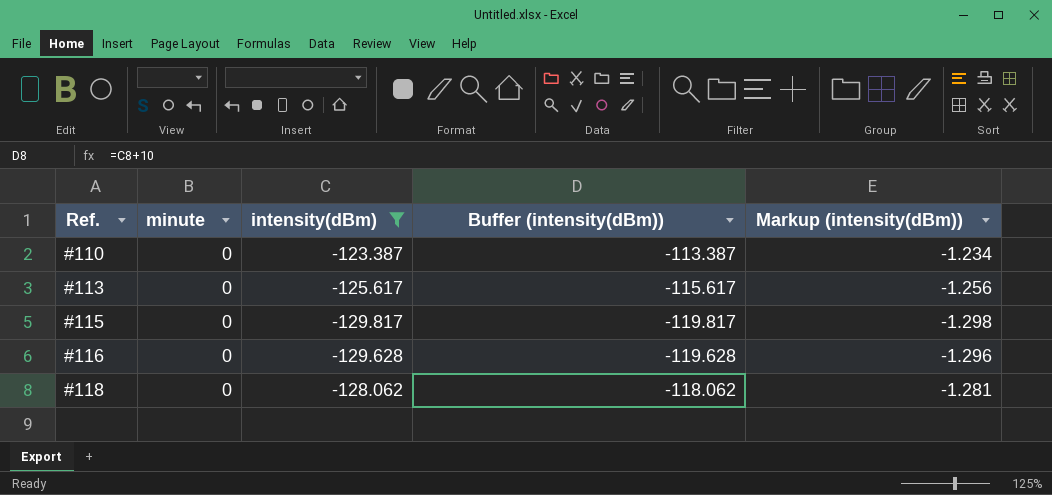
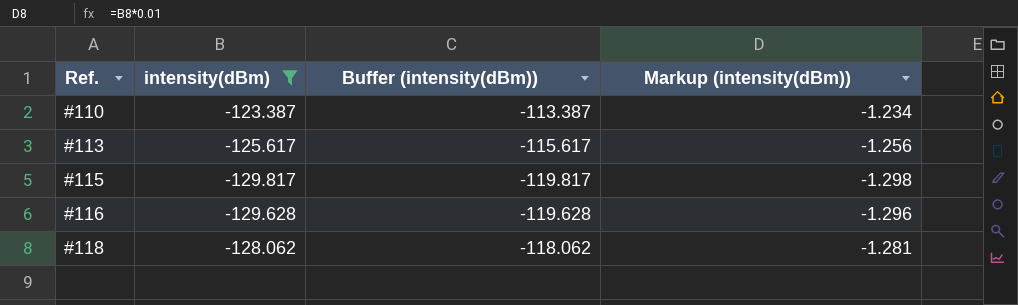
column minute | position: 2 -> none

